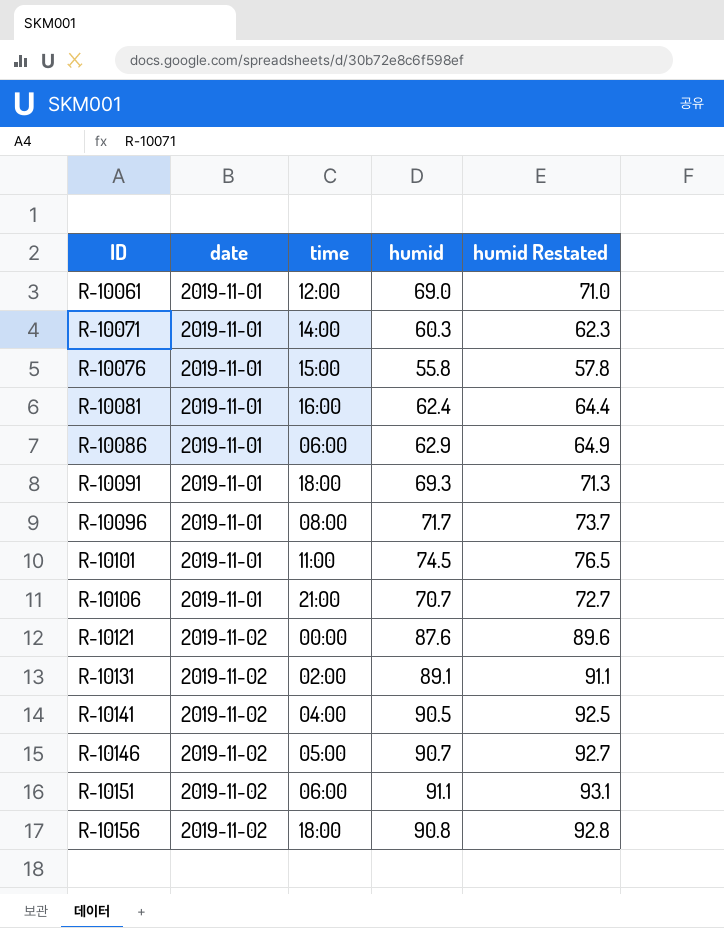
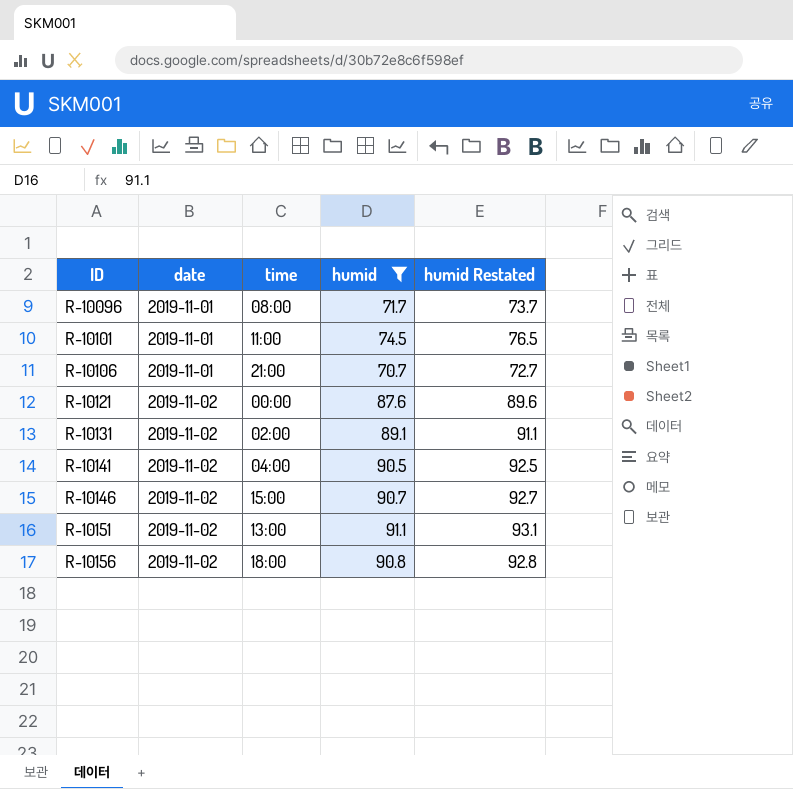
filter: none -> humid >= 70.7
R-10146 | time: 05:00 -> 15:00
R-10151 | time: 06:00 -> 13:00

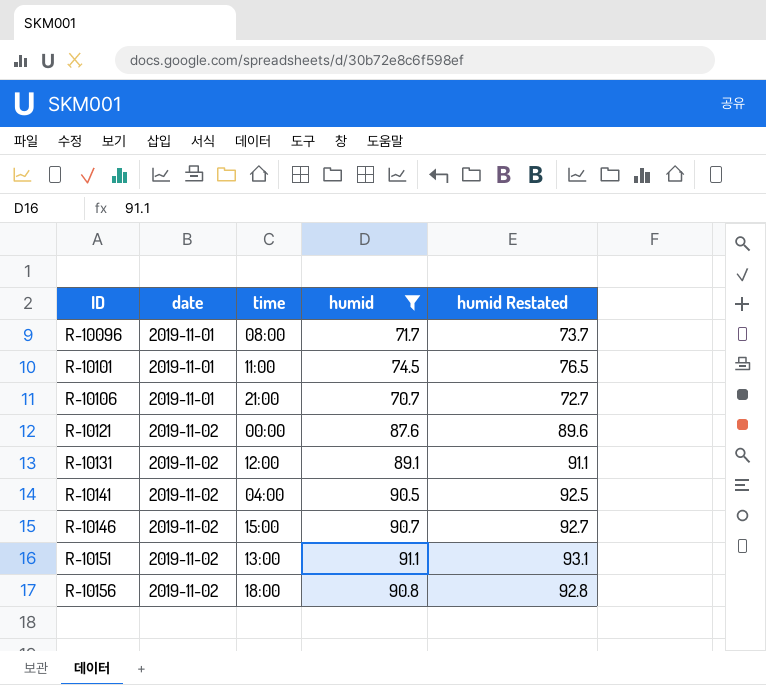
R-10131 | time: 02:00 -> 12:00

